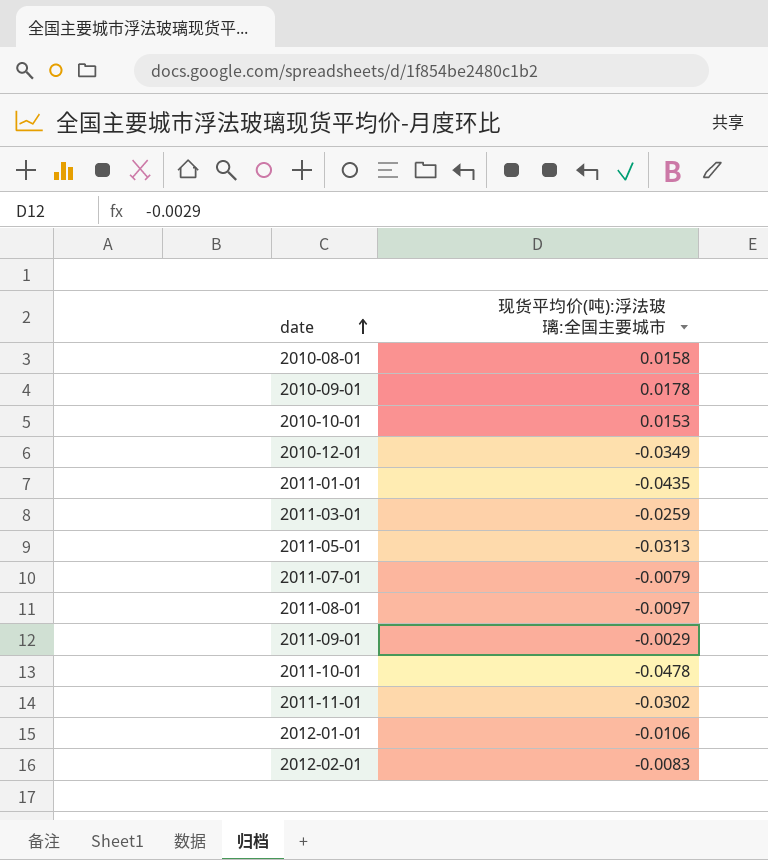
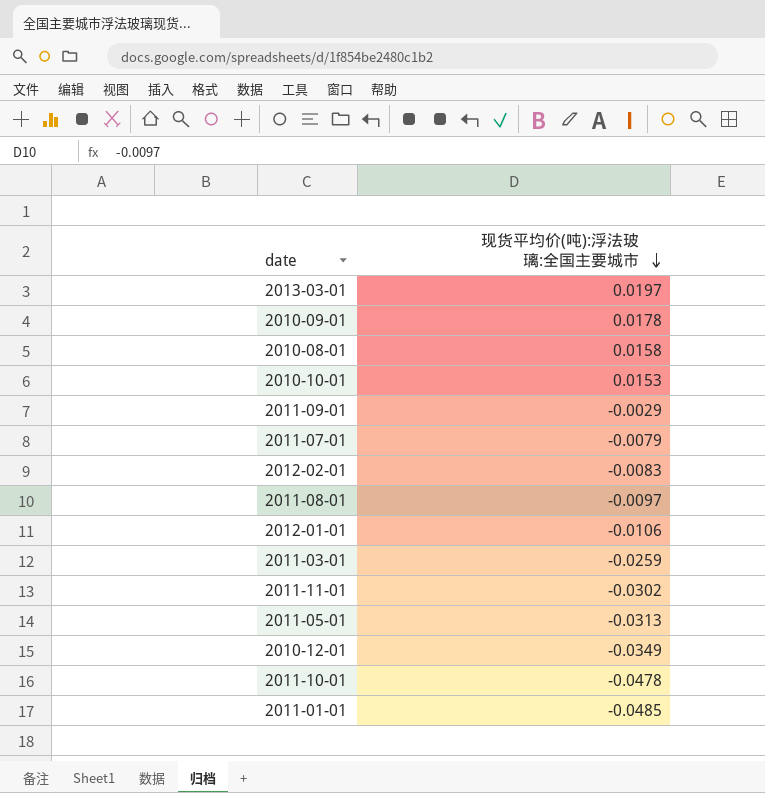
row order: date ascending -> 现货平均价(吨):浮法玻璃:全国主要城市 descending
row 2013-03-01: none -> 0.0197
2011-01-01 | 现货平均价(吨):浮法玻璃:全国主要城市: -0.0435 -> -0.0485

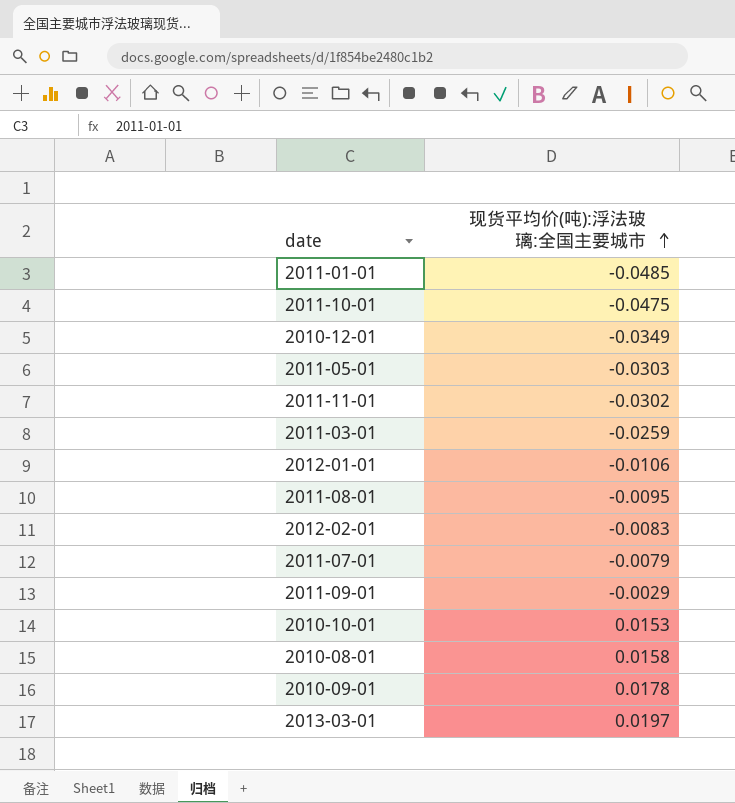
row order: 现货平均价(吨):浮法玻璃:全国主要城市 descending -> 现货平均价(吨):浮法玻璃:全国主要城市 ascending
2011-10-01 | 现货平均价(吨):浮法玻璃:全国主要城市: -0.0478 -> -0.0475
2011-05-01 | 现货平均价(吨):浮法玻璃:全国主要城市: -0.0313 -> -0.0303
2011-08-01 | 现货平均价(吨):浮法玻璃:全国主要城市: -0.0097 -> -0.0095

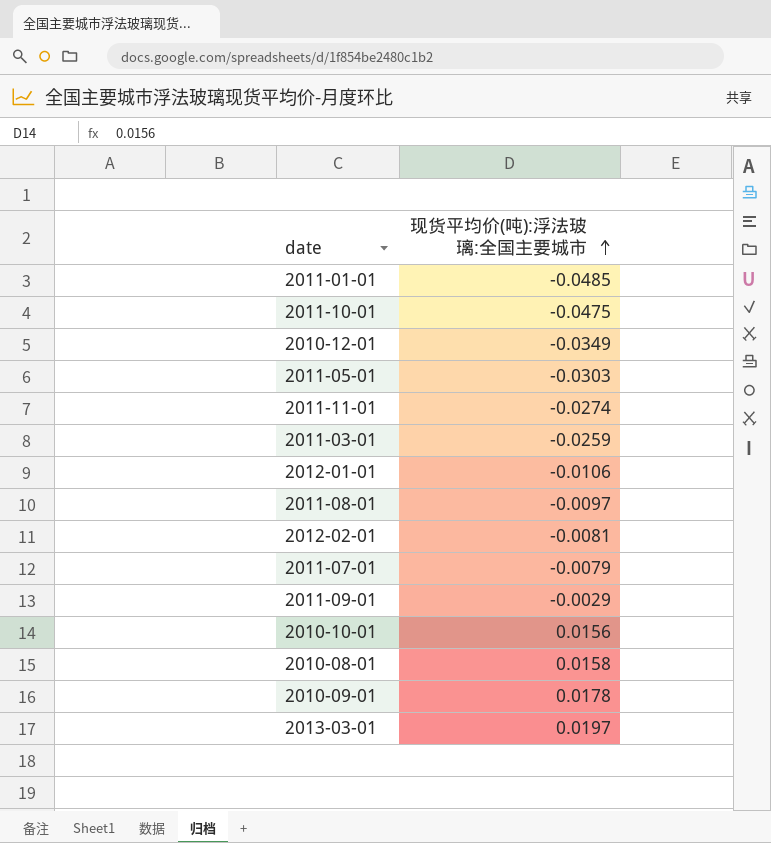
2011-11-01 | 现货平均价(吨):浮法玻璃:全国主要城市: -0.0302 -> -0.0274
2011-08-01 | 现货平均价(吨):浮法玻璃:全国主要城市: -0.0095 -> -0.0097
2012-02-01 | 现货平均价(吨):浮法玻璃:全国主要城市: -0.0083 -> -0.0081
2010-10-01 | 现货平均价(吨):浮法玻璃:全国主要城市: 0.0153 -> 0.0156

